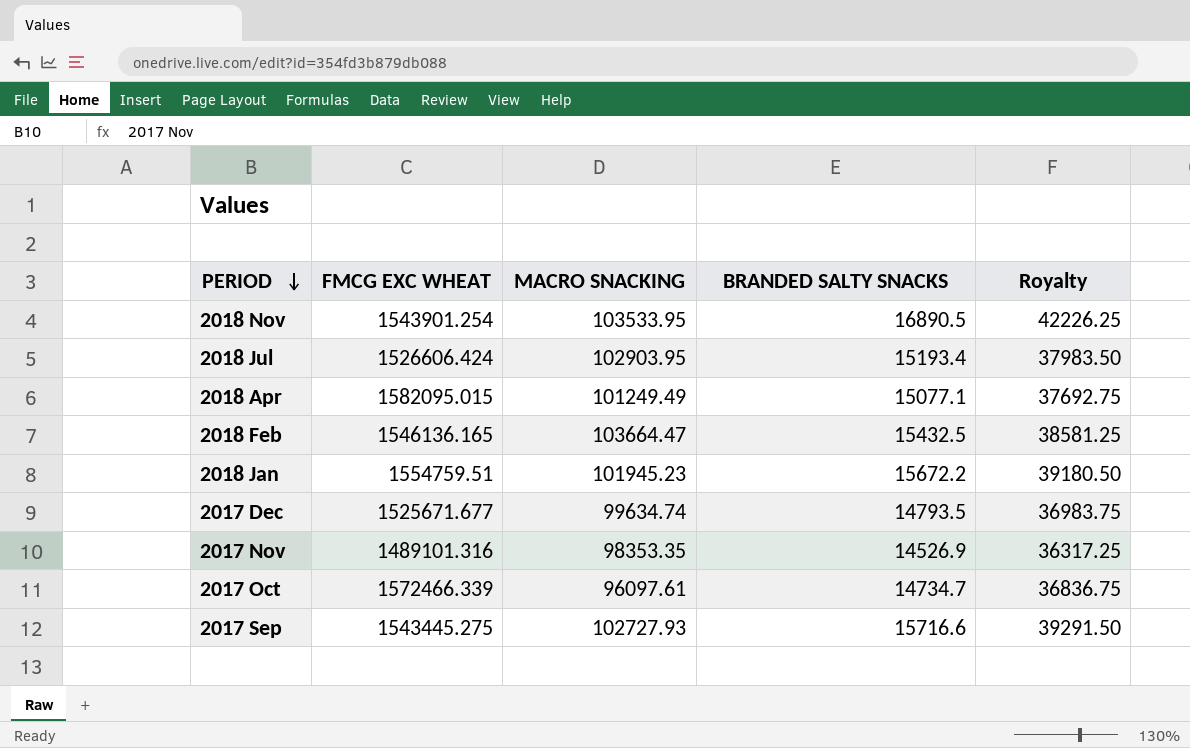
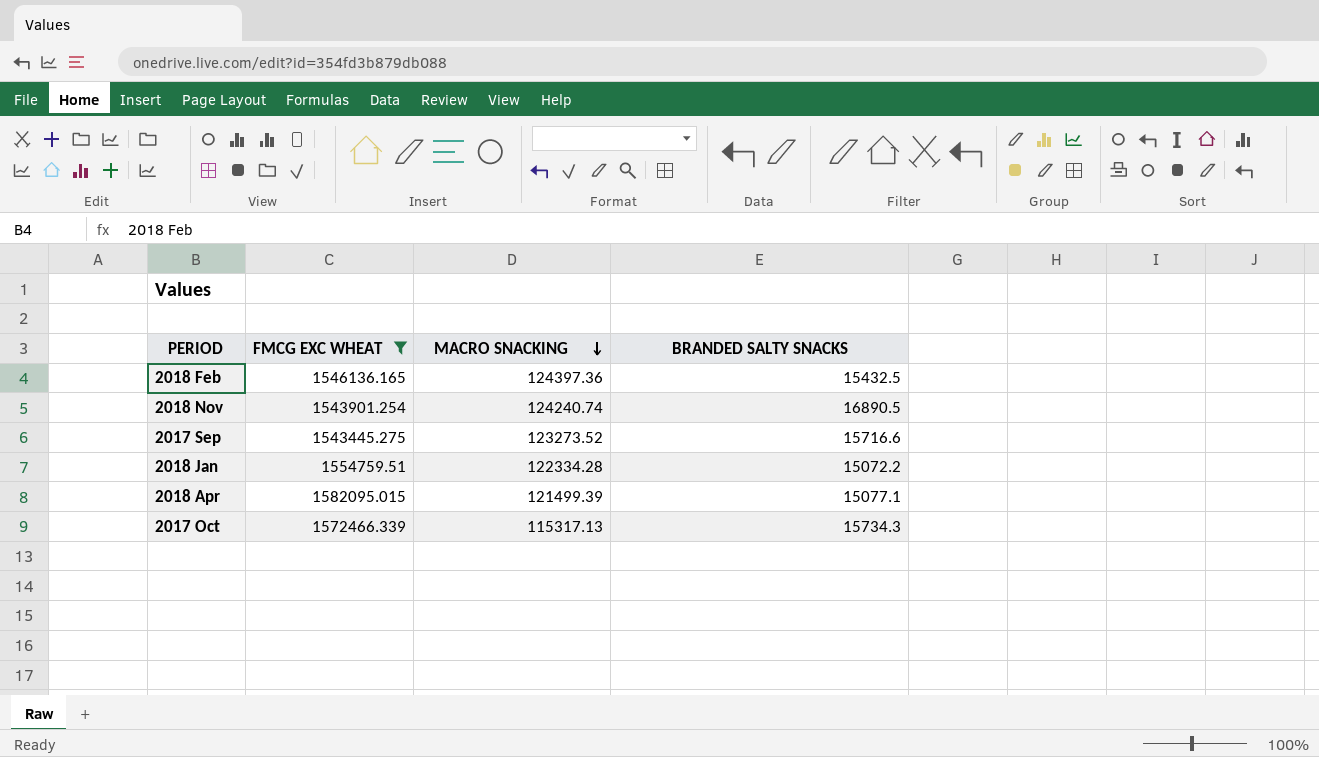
filter: none -> FMCG EXC WHEAT >= 1543445.275
row order: PERIOD descending -> MACRO SNACKING descending
column Royalty | formula: [BRANDED SALTY SNACKS] * 2.5 -> none
2018 Feb | MACRO SNACKING: 103664.47 -> 124397.36
2018 Nov | MACRO SNACKING: 103533.95 -> 124240.74
2017 Sep | MACRO SNACKING: 102727.93 -> 123273.52
2018 Jan | MACRO SNACKING: 101945.23 -> 122334.28
2018 Jan | BRANDED SALTY SNACKS: 15672.2 -> 15072.2
2018 Apr | MACRO SNACKING: 101249.49 -> 121499.39
2017 Oct | MACRO SNACKING: 96097.61 -> 115317.13
2017 Oct | BRANDED SALTY SNACKS: 14734.7 -> 15734.3

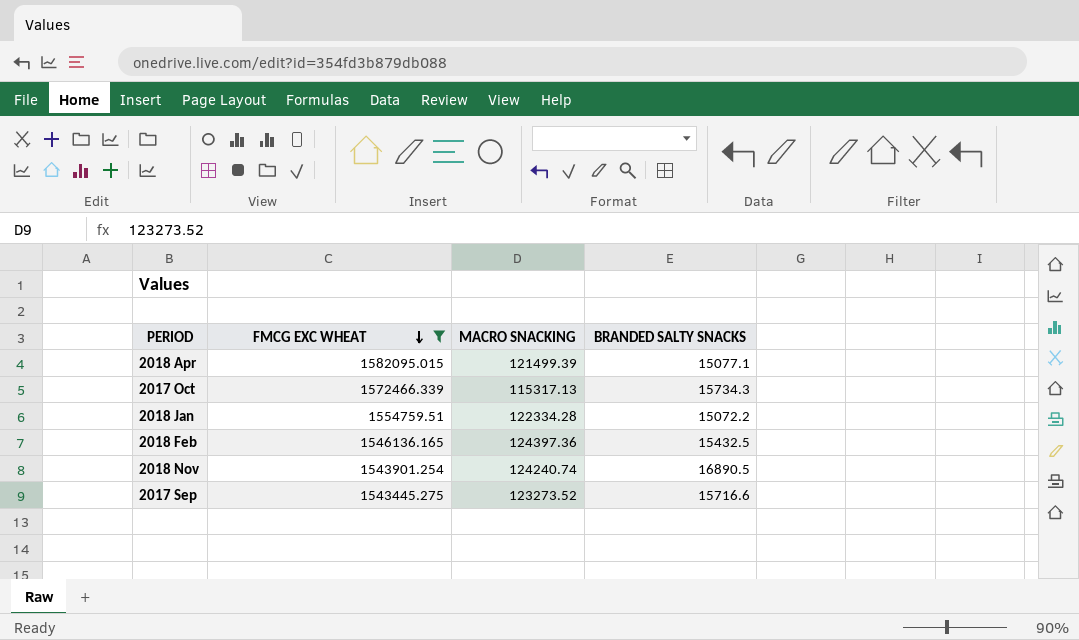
row order: MACRO SNACKING descending -> FMCG EXC WHEAT descending

